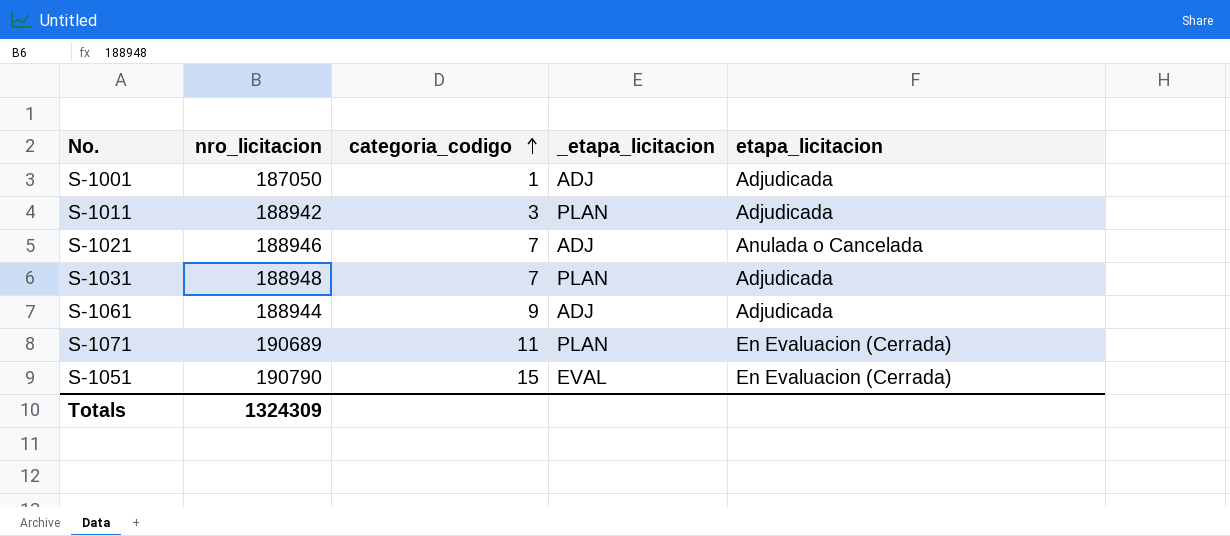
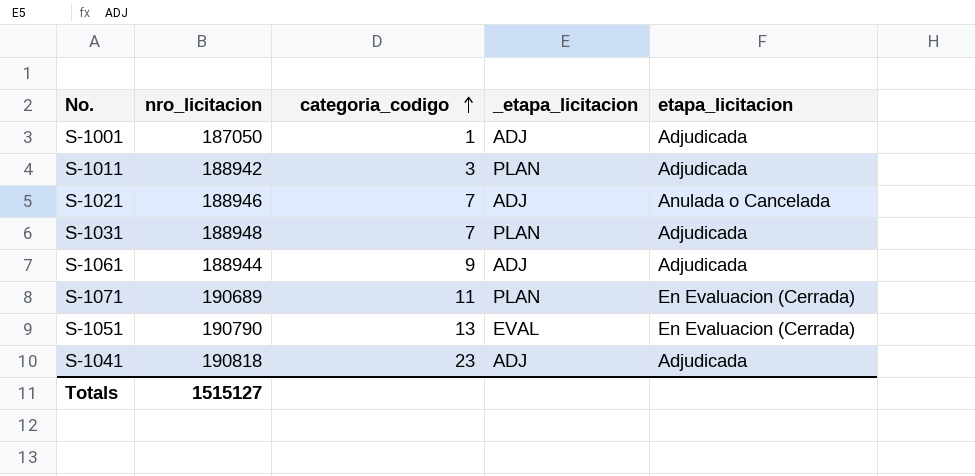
S-1051 | categoria_codigo: 15 -> 13
row S-1041: none -> 190818 | 23 | ADJ | Adjudicada
Totals | nro_licitacion: 1324309 -> 1515127

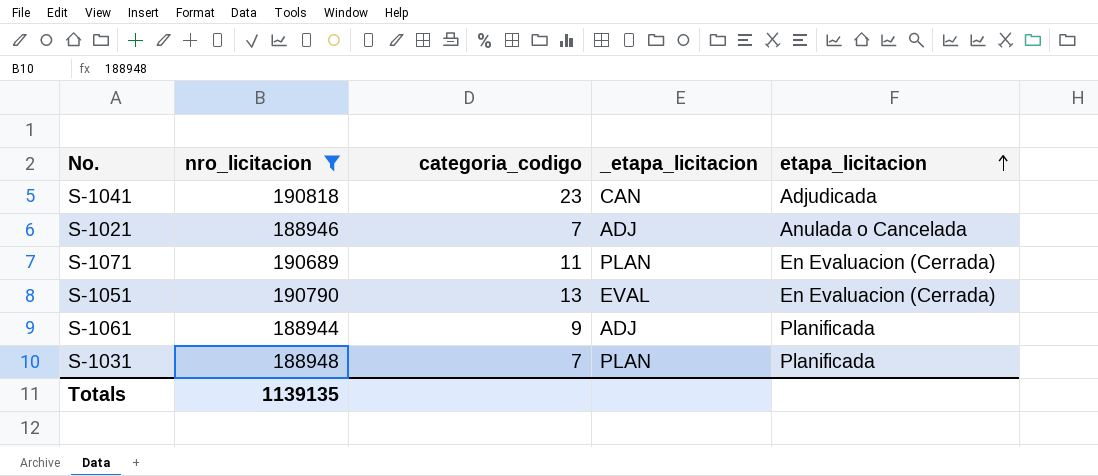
filter: none -> nro_licitacion >= 188944
row order: categoria_codigo ascending -> etapa_licitacion ascending
S-1041 | _etapa_licitacion: ADJ -> CAN
S-1061 | etapa_licitacion: Adjudicada -> Planificada
S-1031 | etapa_licitacion: Adjudicada -> Planificada
Totals | nro_licitacion: 1515127 -> 1139135

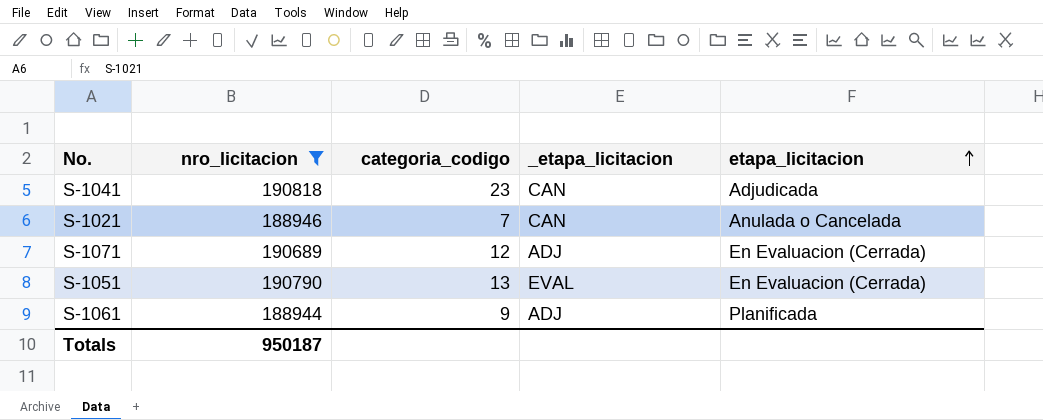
row S-1031: 188948 | 7 | PLAN | Planificada -> none
S-1021 | _etapa_licitacion: ADJ -> CAN
S-1071 | categoria_codigo: 11 -> 12
S-1071 | _etapa_licitacion: PLAN -> ADJ
Totals | nro_licitacion: 1139135 -> 950187

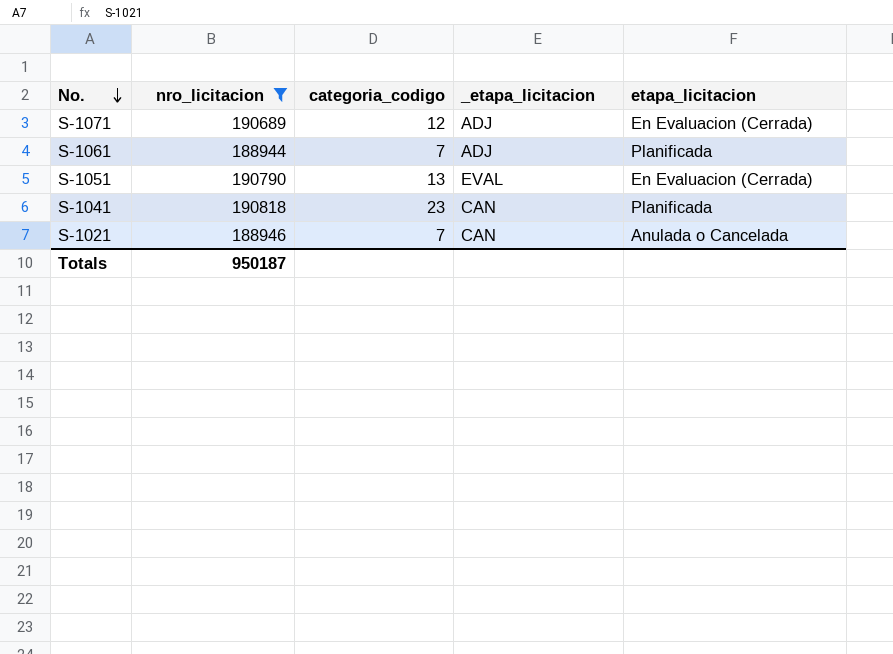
row order: etapa_licitacion ascending -> No. descending
S-1061 | categoria_codigo: 9 -> 7
S-1041 | etapa_licitacion: Adjudicada -> Planificada

